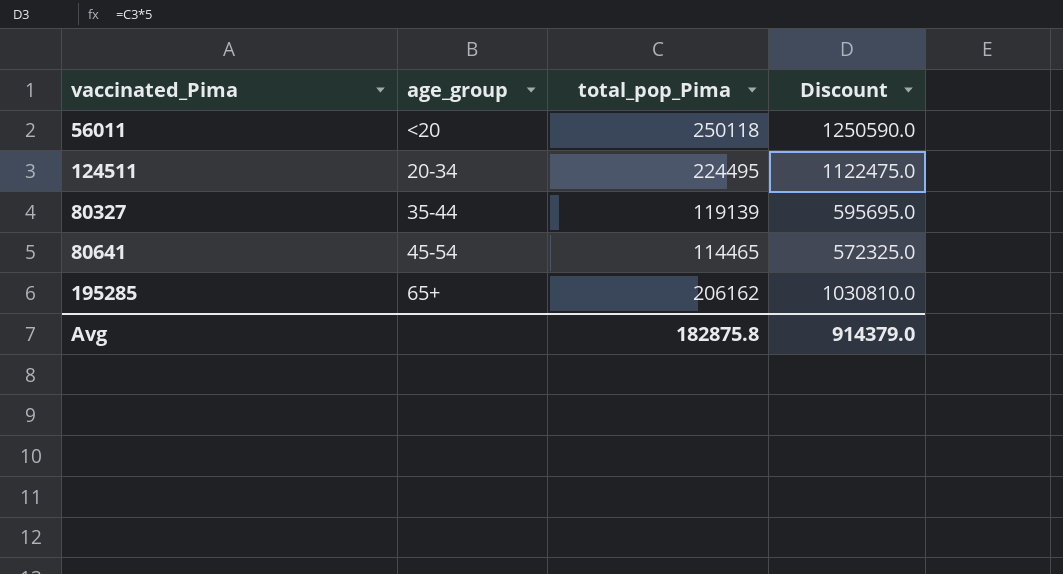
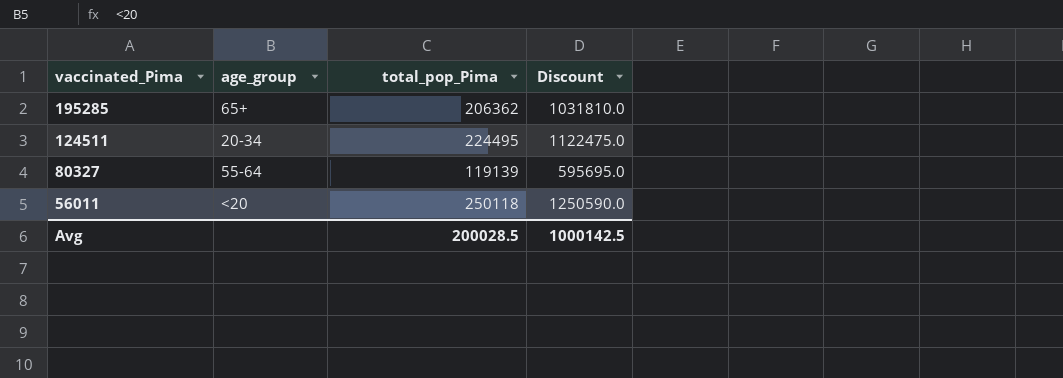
row order: none -> vaccinated_Pima descending
row 80641: 45-54 | 114465 | 572325.0 -> none
195285 | total_pop_Pima: 206162 -> 206362
195285 | Discount: 1030810.0 -> 1031810.0
80327 | age_group: 35-44 -> 55-64
Avg | total_pop_Pima: 182875.8 -> 200028.5
Avg | Discount: 914379.0 -> 1000142.5

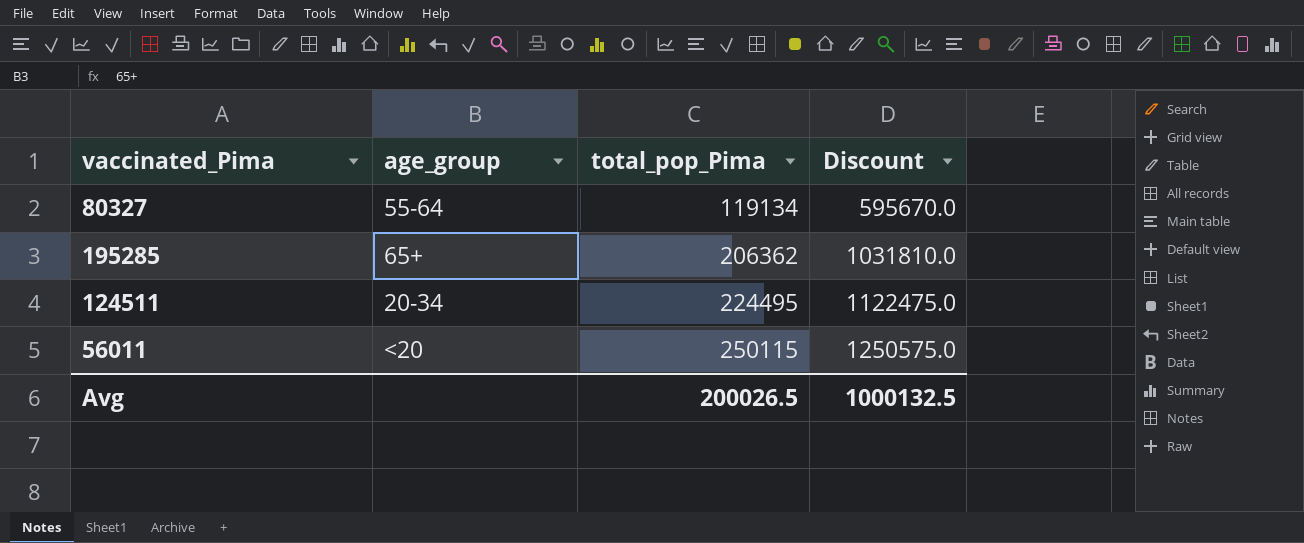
row order: vaccinated_Pima descending -> total_pop_Pima ascending
80327 | total_pop_Pima: 119139 -> 119134
80327 | Discount: 595695.0 -> 595670.0
56011 | total_pop_Pima: 250118 -> 250115
56011 | Discount: 1250590.0 -> 1250575.0
Avg | total_pop_Pima: 200028.5 -> 200026.5
Avg | Discount: 1000142.5 -> 1000132.5

